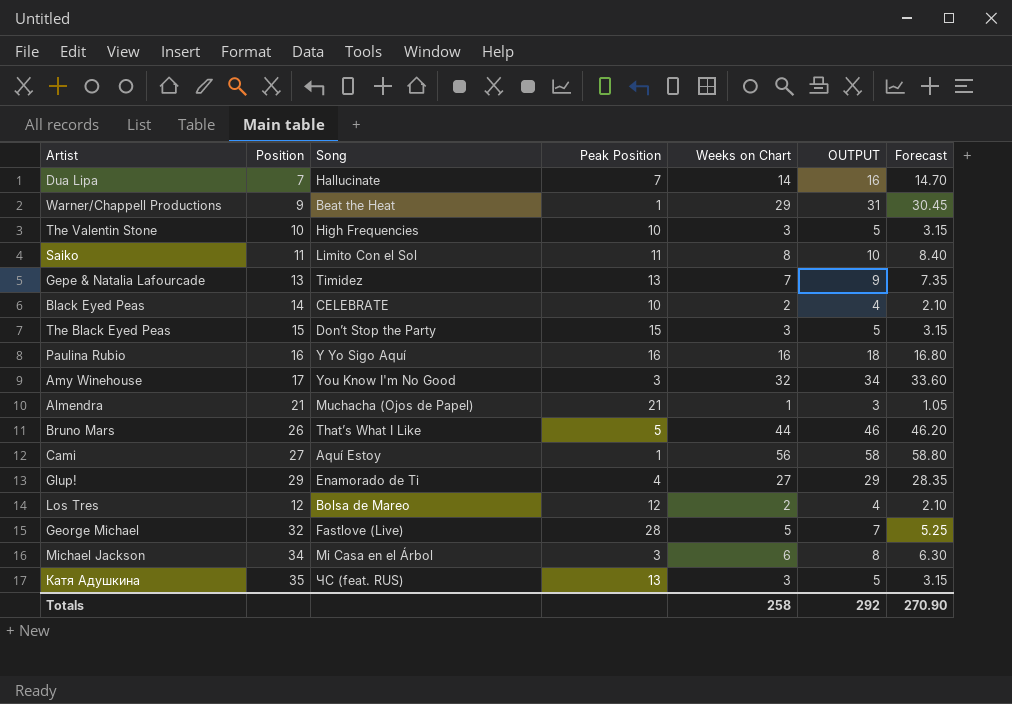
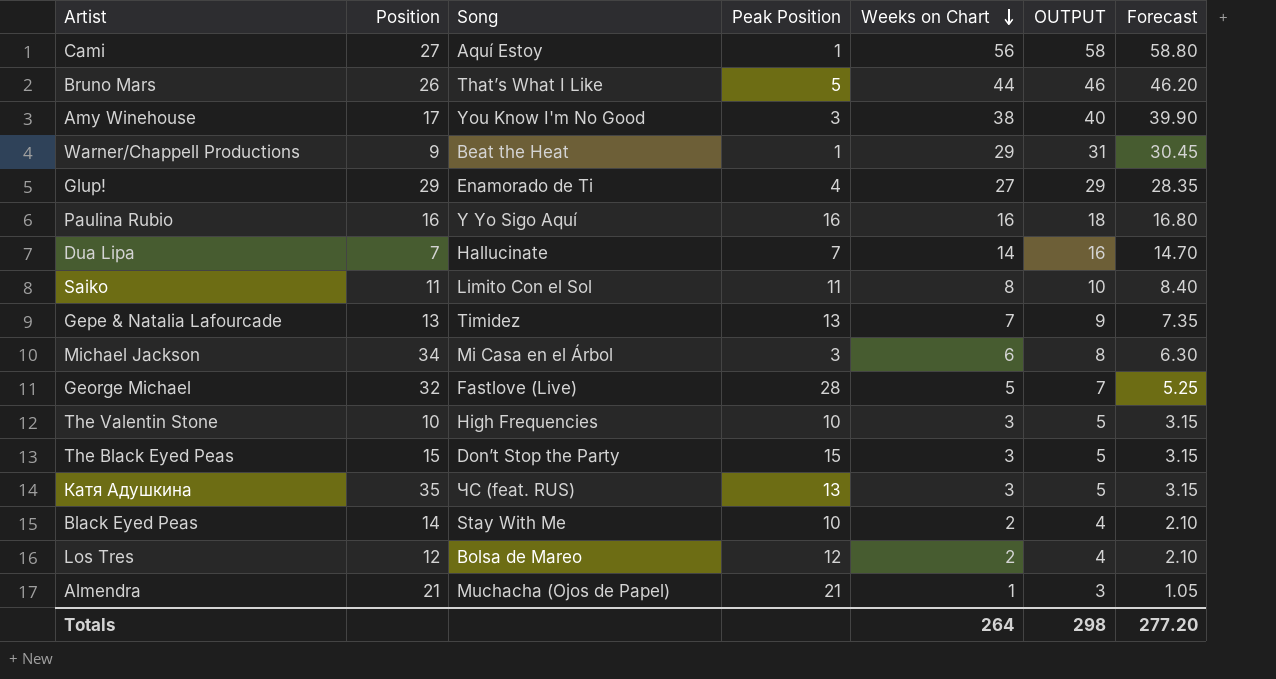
row order: none -> Weeks on Chart descending
Amy Winehouse | Weeks on Chart: 32 -> 38
Amy Winehouse | OUTPUT: 34 -> 40
Amy Winehouse | Forecast: 33.60 -> 39.90
Black Eyed Peas | Song: CELEBRATE -> Stay With Me
Totals | Weeks on Chart: 258 -> 264
Totals | OUTPUT: 292 -> 298
Totals | Forecast: 270.90 -> 277.20

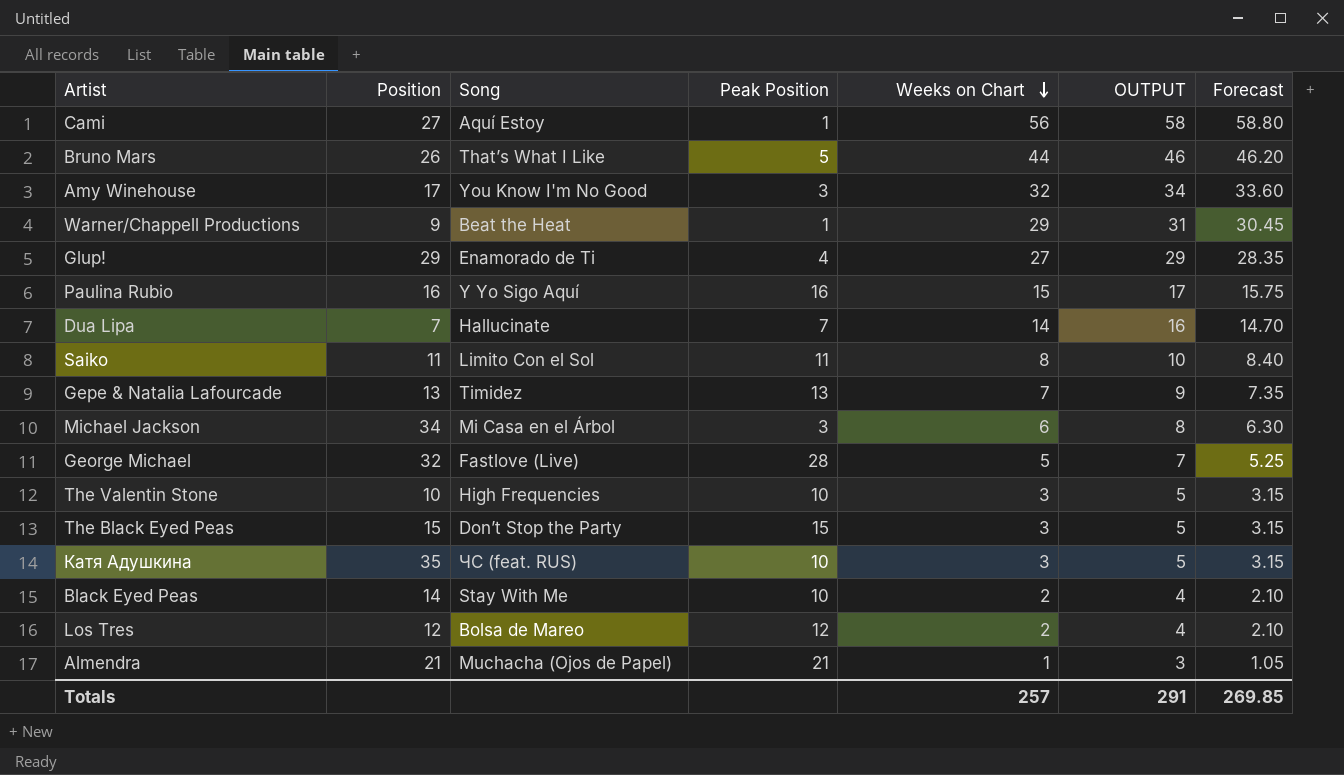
Amy Winehouse | Weeks on Chart: 38 -> 32
Amy Winehouse | OUTPUT: 40 -> 34
Amy Winehouse | Forecast: 39.90 -> 33.60
Paulina Rubio | Weeks on Chart: 16 -> 15
Paulina Rubio | OUTPUT: 18 -> 17
Paulina Rubio | Forecast: 16.80 -> 15.75
Катя Адушкина | Peak Position: 13 -> 10
Totals | Weeks on Chart: 264 -> 257
Totals | OUTPUT: 298 -> 291
Totals | Forecast: 277.20 -> 269.85

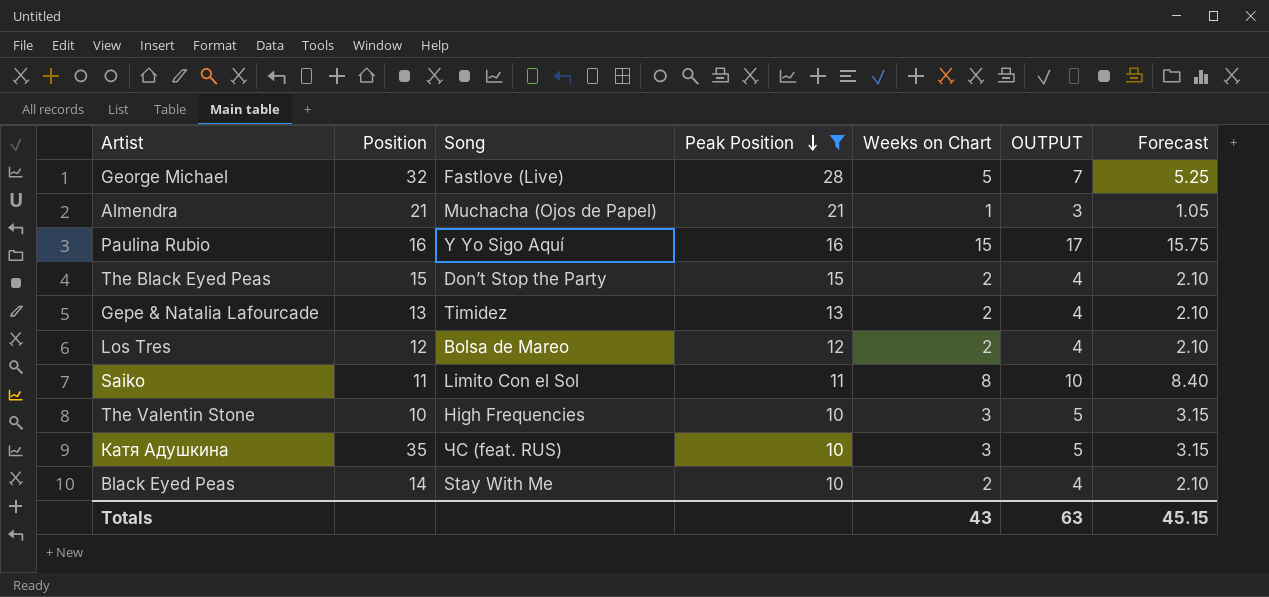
filter: none -> Peak Position >= 10
row order: Weeks on Chart descending -> Peak Position descending
The Black Eyed Peas | Weeks on Chart: 3 -> 2
The Black Eyed Peas | OUTPUT: 5 -> 4
The Black Eyed Peas | Forecast: 3.15 -> 2.10
Gepe & Natalia Lafourcade | Weeks on Chart: 7 -> 2
Gepe & Natalia Lafourcade | OUTPUT: 9 -> 4
Gepe & Natalia Lafourcade | Forecast: 7.35 -> 2.10
Totals | Weeks on Chart: 257 -> 43
Totals | OUTPUT: 291 -> 63
Totals | Forecast: 269.85 -> 45.15

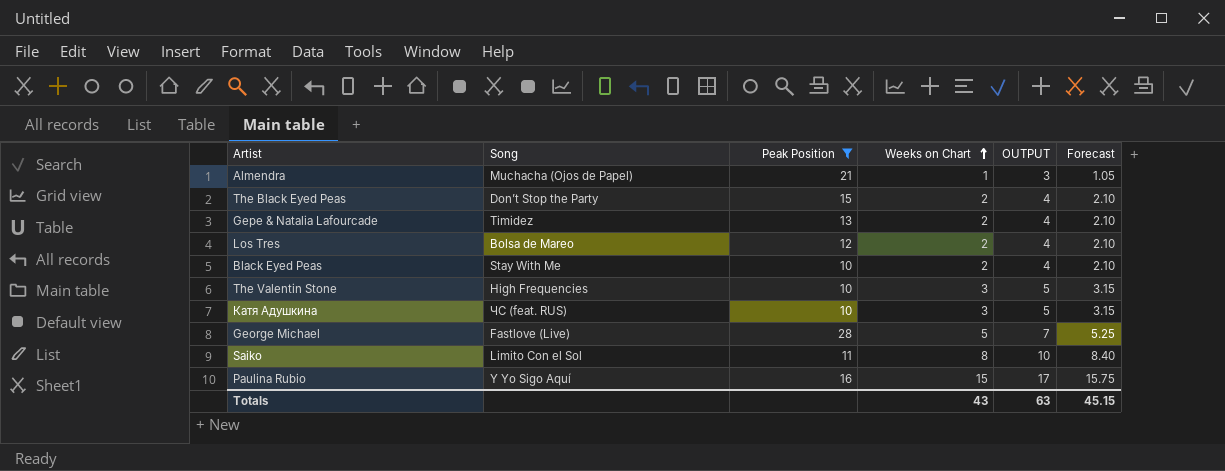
row order: Peak Position descending -> Weeks on Chart ascending
column Position | position: 2 -> none

